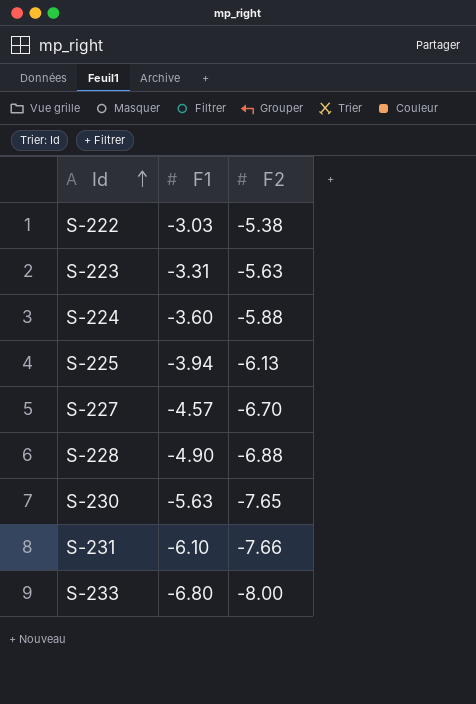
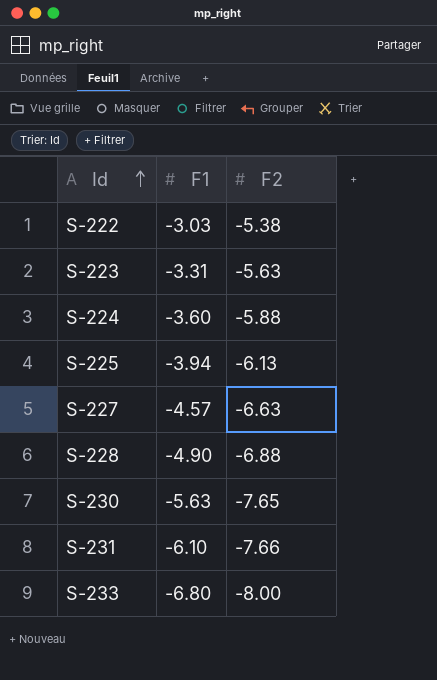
S-227 | F2: -6.70 -> -6.63

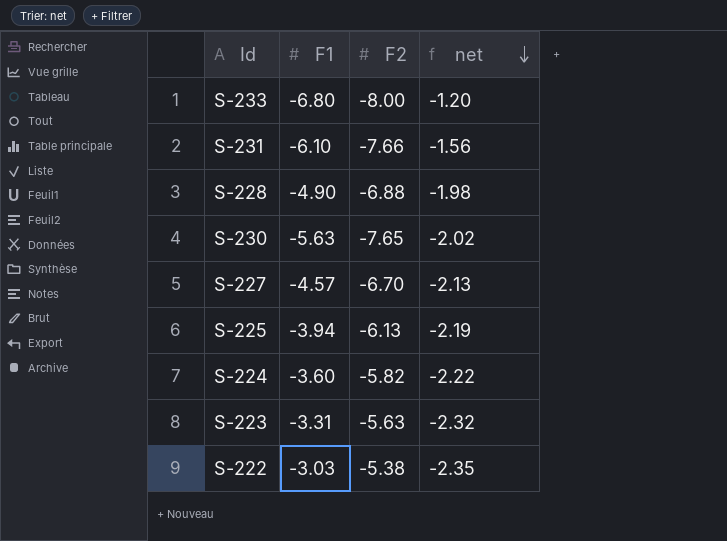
row order: Id ascending -> net descending
column net | formula: none -> [F2] - [F1]
S-227 | F2: -6.63 -> -6.70
S-224 | F2: -5.88 -> -5.82

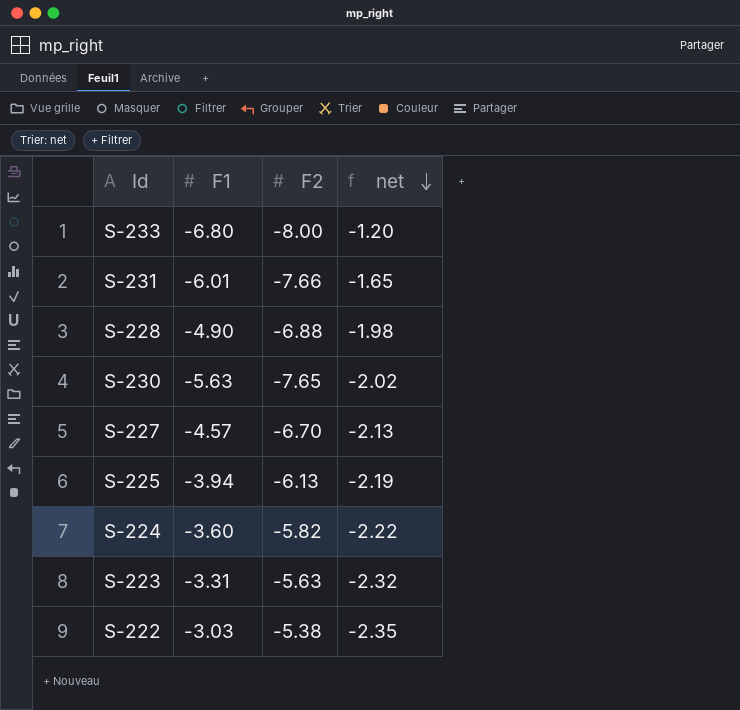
S-231 | F1: -6.10 -> -6.01
S-231 | net: -1.56 -> -1.65

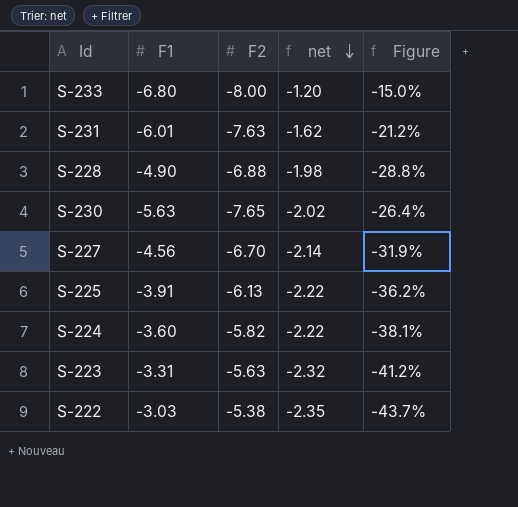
column Figure | formula: none -> ([F1] - [F2]) / [F2]
S-231 | F2: -7.66 -> -7.63
S-231 | net: -1.65 -> -1.62
S-227 | F1: -4.57 -> -4.56
S-227 | net: -2.13 -> -2.14
S-225 | F1: -3.94 -> -3.91
S-225 | net: -2.19 -> -2.22

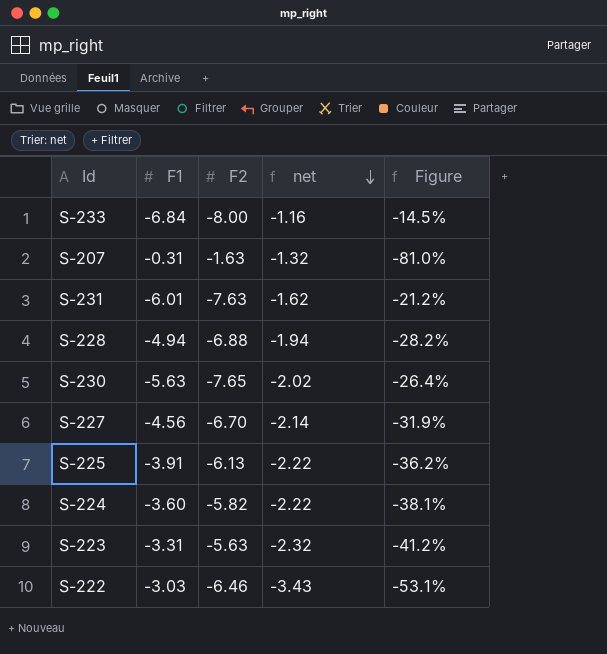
S-233 | F1: -6.80 -> -6.84
S-233 | net: -1.20 -> -1.16
S-233 | Figure: -15.0% -> -14.5%
row S-207: none -> -0.31 | -1.63 | -1.32 | -81.0%
S-228 | F1: -4.90 -> -4.94
S-228 | net: -1.98 -> -1.94
S-228 | Figure: -28.8% -> -28.2%
S-222 | F2: -5.38 -> -6.46
S-222 | net: -2.35 -> -3.43
S-222 | Figure: -43.7% -> -53.1%

